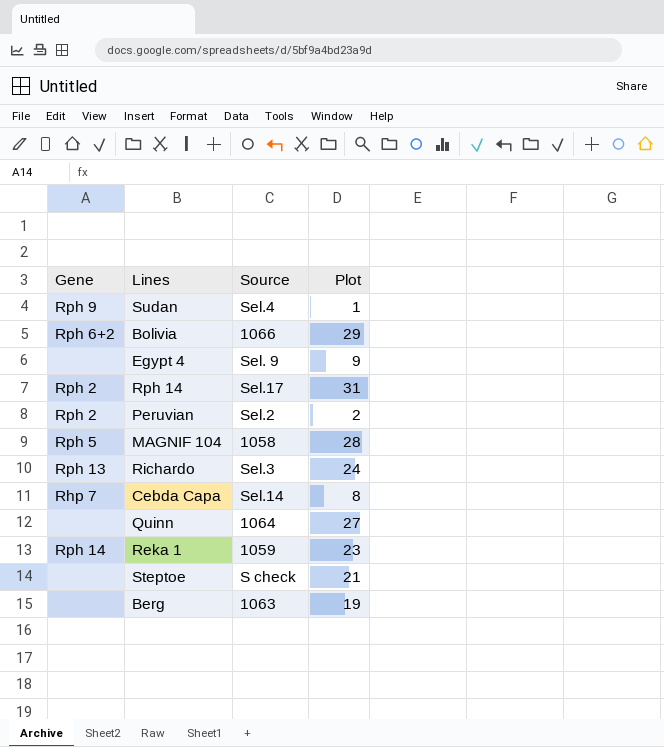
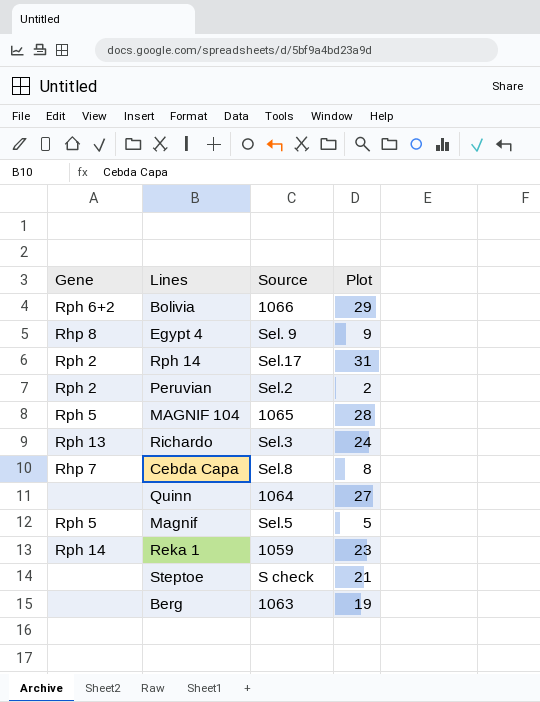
row Sudan: Rph 9 | Sel.4 | 1 -> none
Egypt 4 | Gene: none -> Rhp 8
MAGNIF 104 | Source: 1058 -> 1065
Cebda Capa | Source: Sel.14 -> Sel.8
row Magnif: none -> Rph 5 | Sel.5 | 5

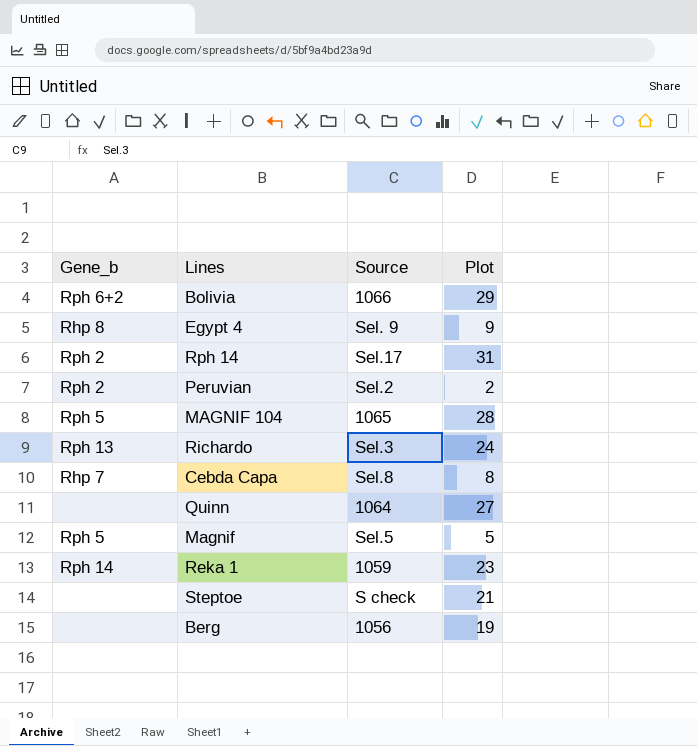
column name: Gene -> Gene_b
Berg | Source: 1063 -> 1056

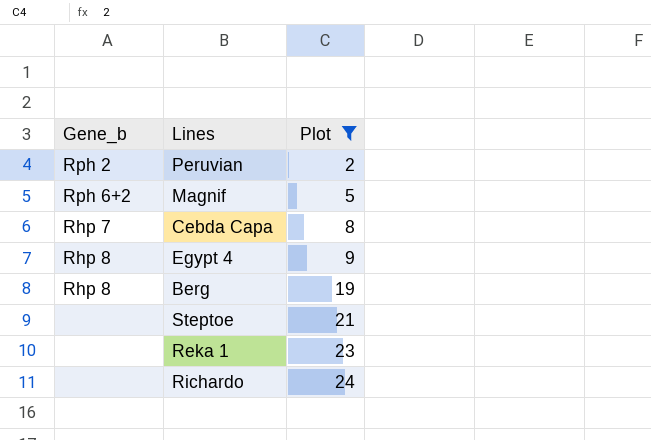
filter: none -> Plot <= 24
row order: none -> Plot ascending
column Source | position: 3 -> none
Magnif | Gene_b: Rph 5 -> Rph 6+2
Berg | Gene_b: none -> Rhp 8
Reka 1 | Gene_b: Rph 14 -> none
Richardo | Gene_b: Rph 13 -> none

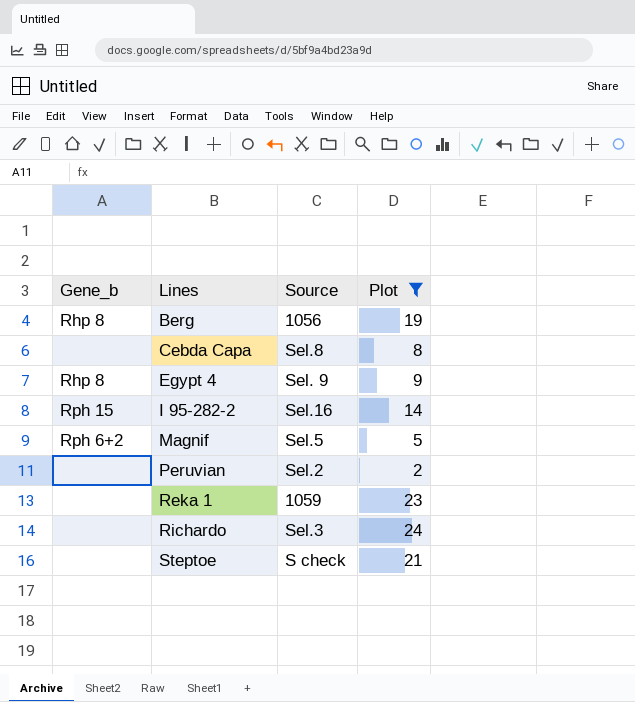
row order: Plot ascending -> Lines ascending
column Source | position: none -> 3
Cebda Capa | Gene_b: Rhp 7 -> none
row I 95-282-2: none -> Rph 15 | Sel.16 | 14
Peruvian | Gene_b: Rph 2 -> none

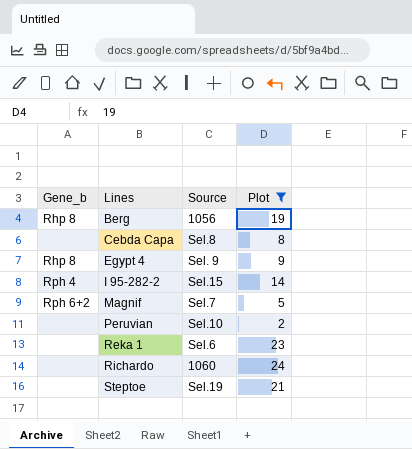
I 95-282-2 | Gene_b: Rph 15 -> Rph 4
I 95-282-2 | Source: Sel.16 -> Sel.15
Magnif | Source: Sel.5 -> Sel.7
Peruvian | Source: Sel.2 -> Sel.10
Reka 1 | Source: 1059 -> Sel.6
Richardo | Source: Sel.3 -> 1060
Steptoe | Source: S check -> Sel.19

